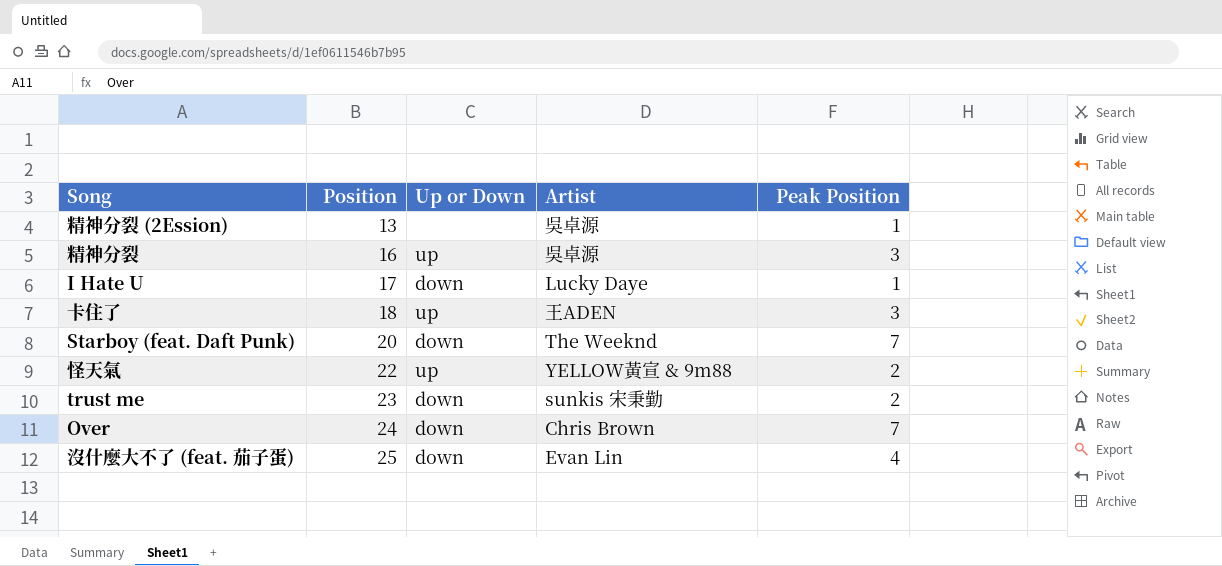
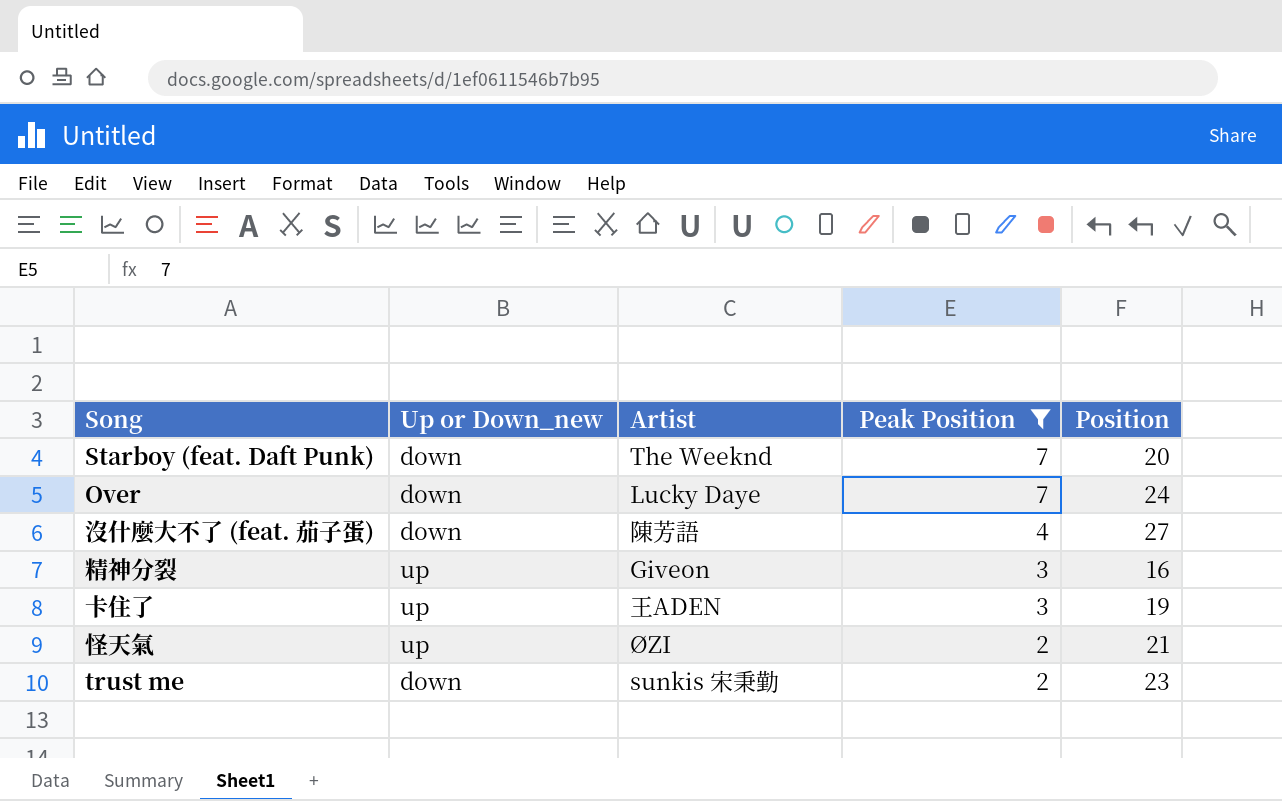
filter: none -> Peak Position != 1
row order: Position ascending -> Peak Position descending
column name: Up or Down -> Up or Down_new
column Position | position: 2 -> 5
Over | Artist: Chris Brown -> Lucky Daye
沒什麼大不了 (feat. 茄子蛋) | Artist: Evan Lin -> 陳芳語
沒什麼大不了 (feat. 茄子蛋) | Position: 25 -> 27
精神分裂 | Artist: 吳卓源 -> Giveon
卡住了 | Position: 18 -> 19
怪天氣 | Artist: YELLOW黃宣 & 9m88 -> ØZI
怪天氣 | Position: 22 -> 21

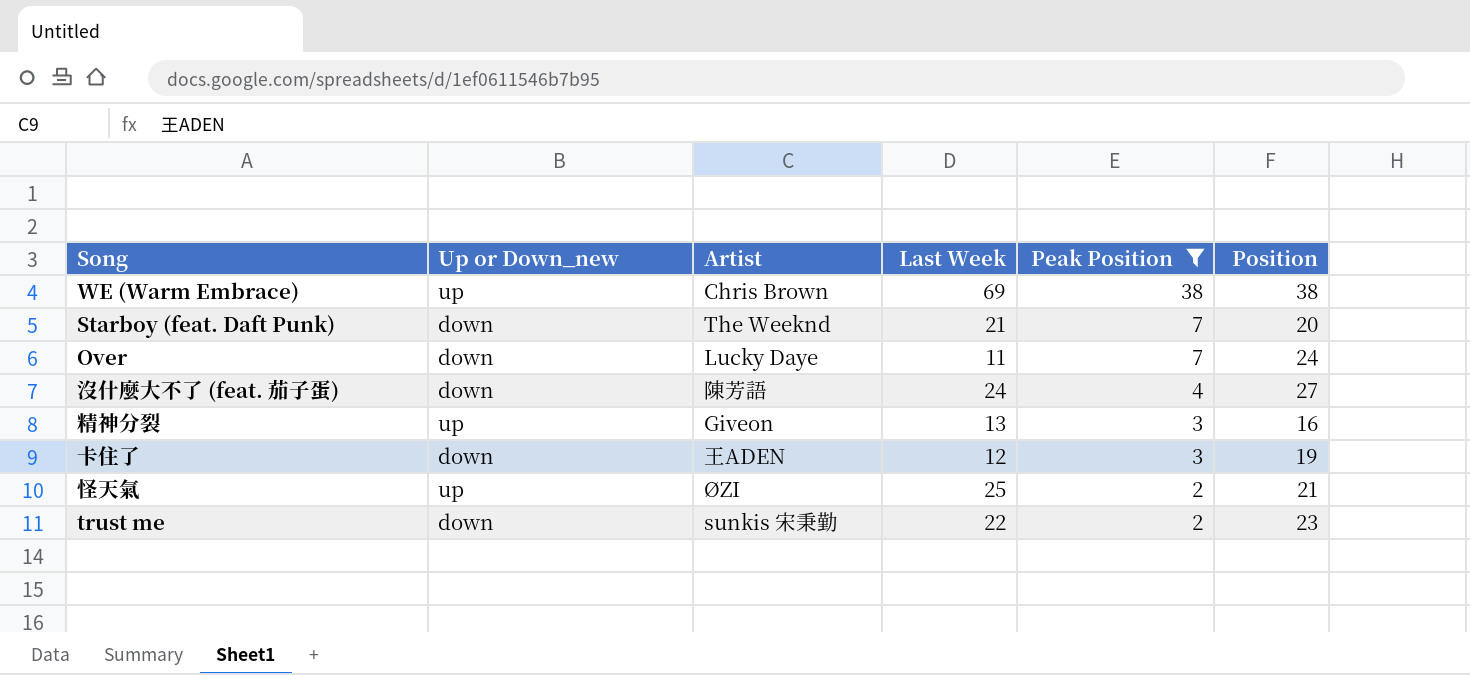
column Last Week | position: none -> 4
row WE (Warm Embrace): none -> up | Chris Brown | 69 | 38 | 38
卡住了 | Up or Down_new: up -> down

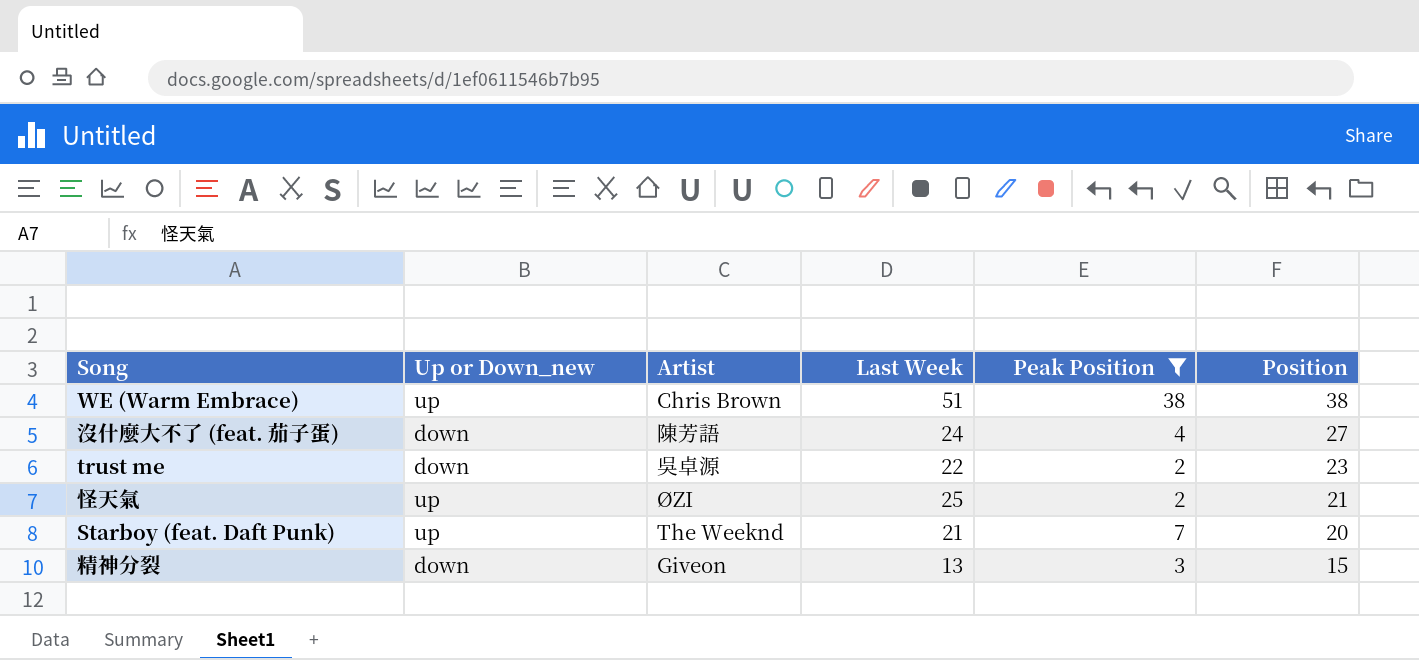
row order: Peak Position descending -> Position descending
row Over: down | Lucky Daye | 11 | 7 | 24 -> none
row 卡住了: down | 王ADEN | 12 | 3 | 19 -> none
WE (Warm Embrace) | Last Week: 69 -> 51
trust me | Artist: sunkis 宋秉勤 -> 吳卓源
Starboy (feat. Daft Punk) | Up or Down_new: down -> up
精神分裂 | Up or Down_new: up -> down
精神分裂 | Position: 16 -> 15

